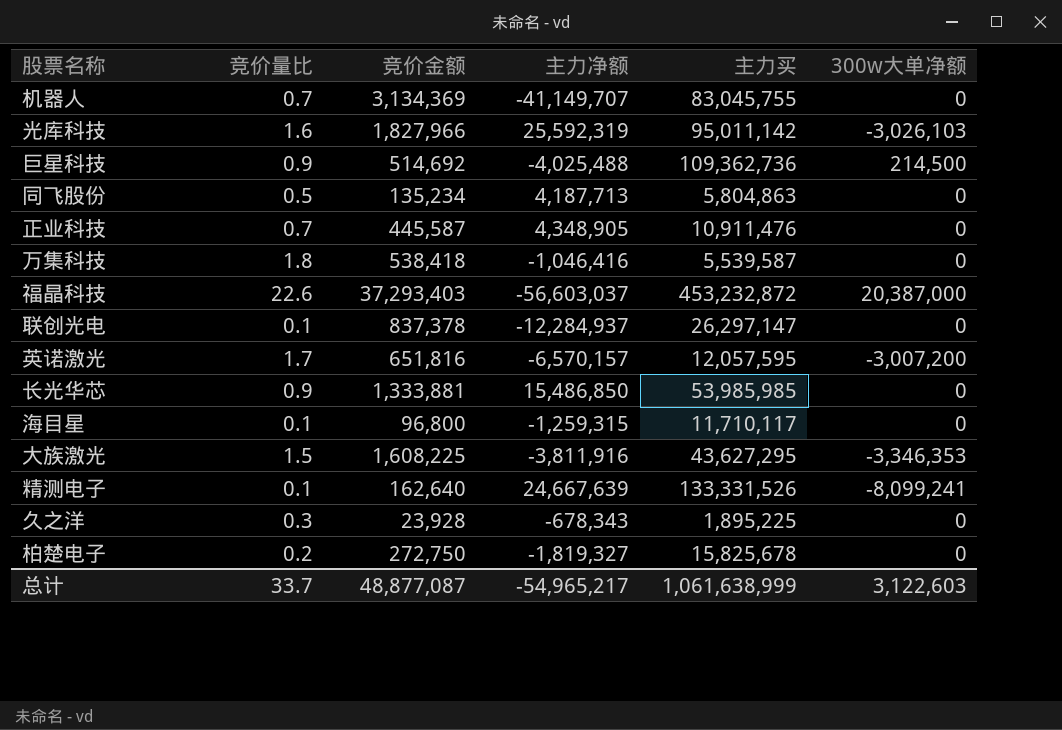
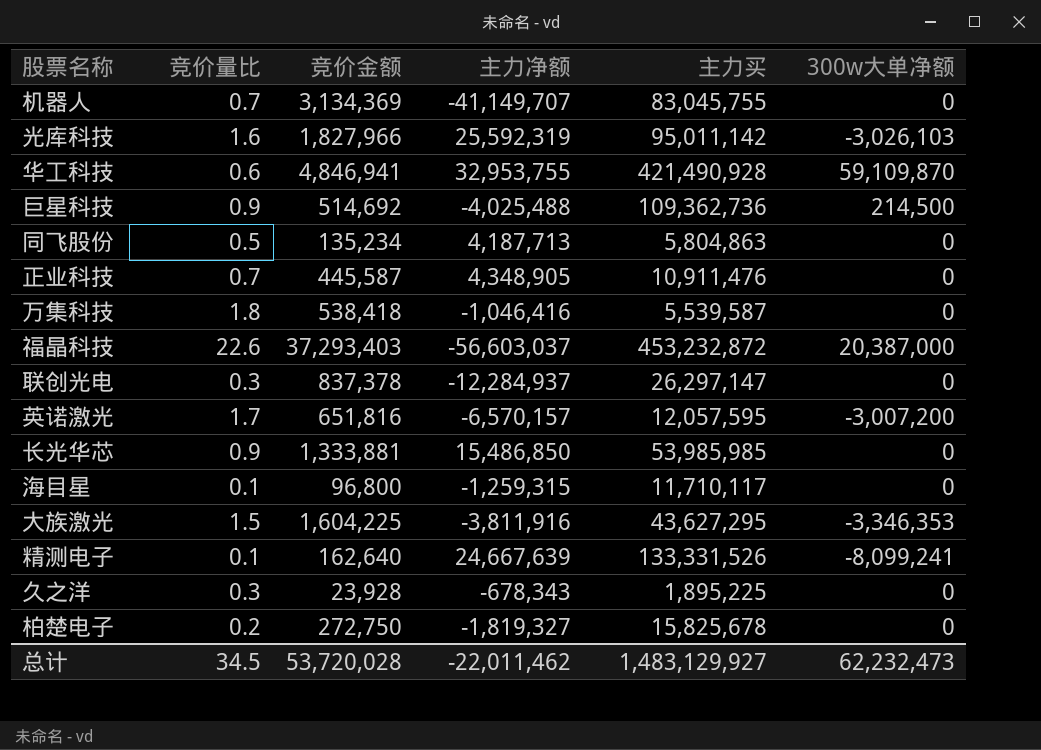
row 华工科技: none -> 0.6 | 4,846,941 | 32,953,755 | 421,490,928 | 59,109,870
联创光电 | 竞价量比: 0.1 -> 0.3
大族激光 | 竞价金额: 1,608,225 -> 1,604,225
总计 | 竞价量比: 33.7 -> 34.5
总计 | 竞价金额: 48,877,087 -> 53,720,028
总计 | 主力净额: -54,965,217 -> -22,011,462
总计 | 主力买: 1,061,638,999 -> 1,483,129,927
总计 | 300w大单净额: 3,122,603 -> 62,232,473

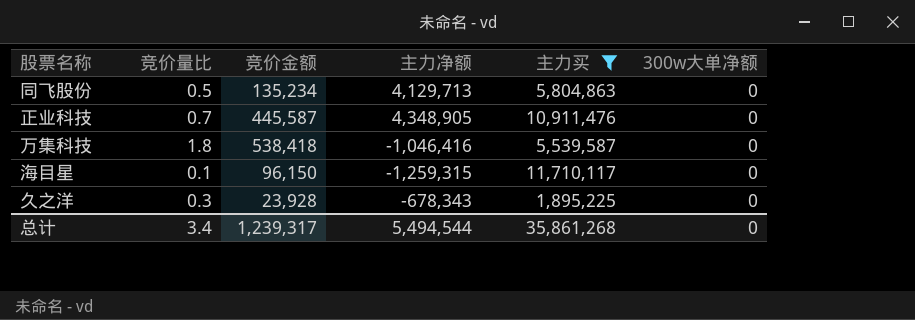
filter: none -> 主力买 <= 11,710,117
同飞股份 | 主力净额: 4,187,713 -> 4,129,713
海目星 | 竞价金额: 96,800 -> 96,150
总计 | 竞价量比: 34.5 -> 3.4
总计 | 竞价金额: 53,720,028 -> 1,239,317
总计 | 主力净额: -22,011,462 -> 5,494,544
总计 | 主力买: 1,483,129,927 -> 35,861,268
总计 | 300w大单净额: 62,232,473 -> 0

